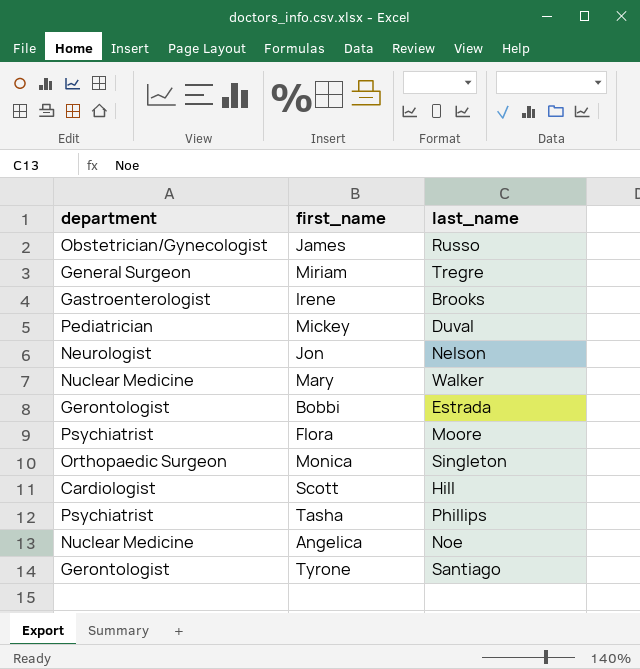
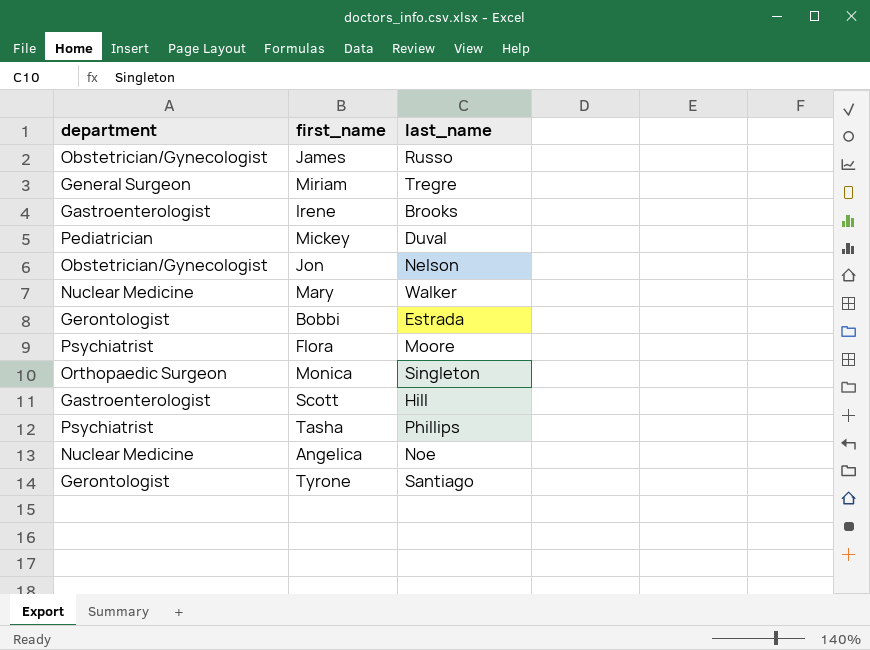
Jon | department: Neurologist -> Obstetrician/Gynecologist
Scott | department: Cardiologist -> Gastroenterologist

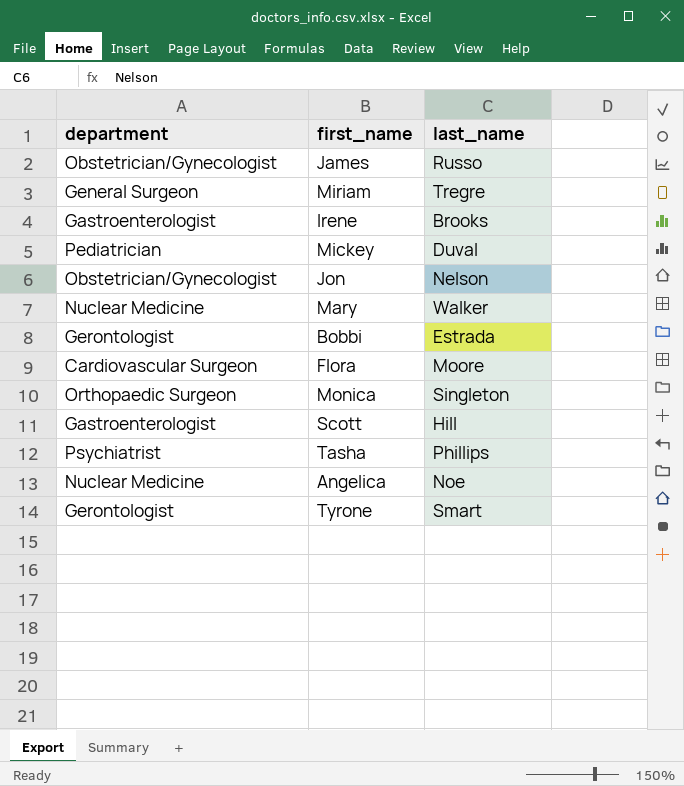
Flora | department: Psychiatrist -> Cardiovascular Surgeon
Tyrone | last_name: Santiago -> Smart

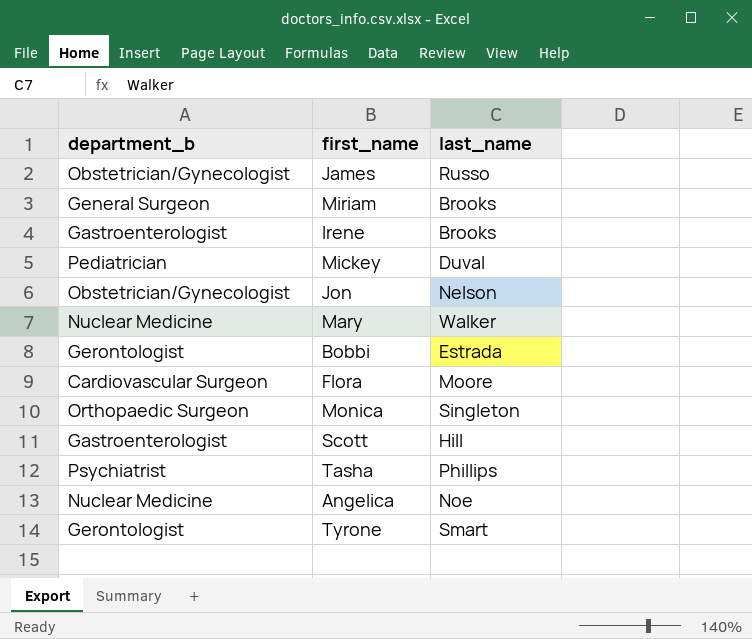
column name: department -> department_b
Miriam | last_name: Tregre -> Brooks

